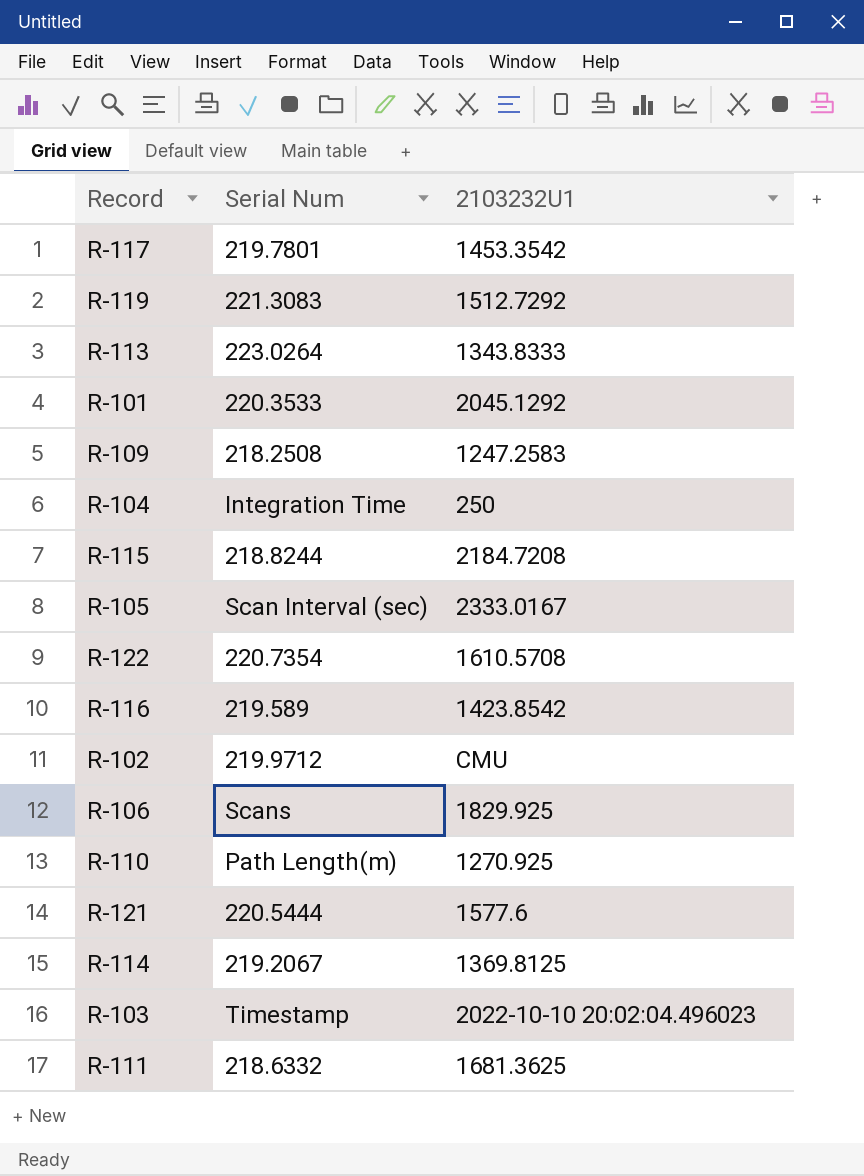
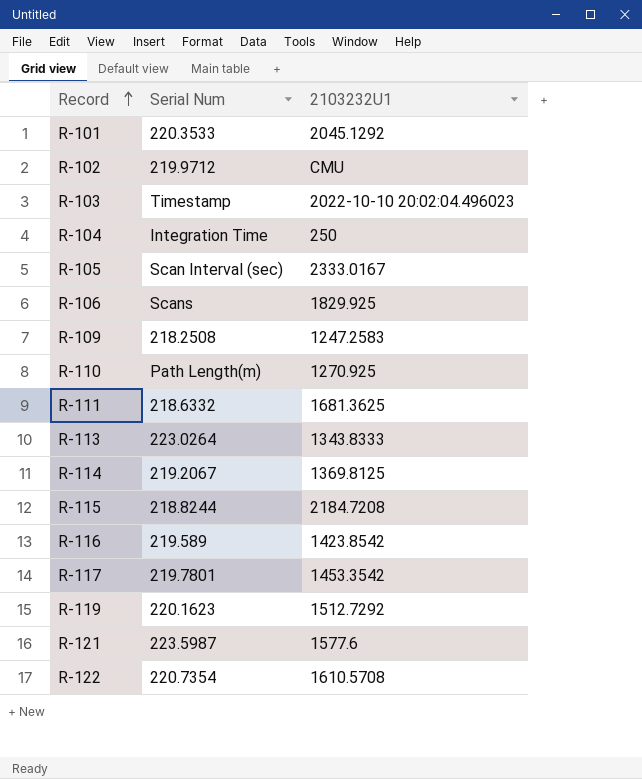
row order: none -> Record ascending
R-119 | Serial Num: 221.3083 -> 220.1623
R-121 | Serial Num: 220.5444 -> 223.5987

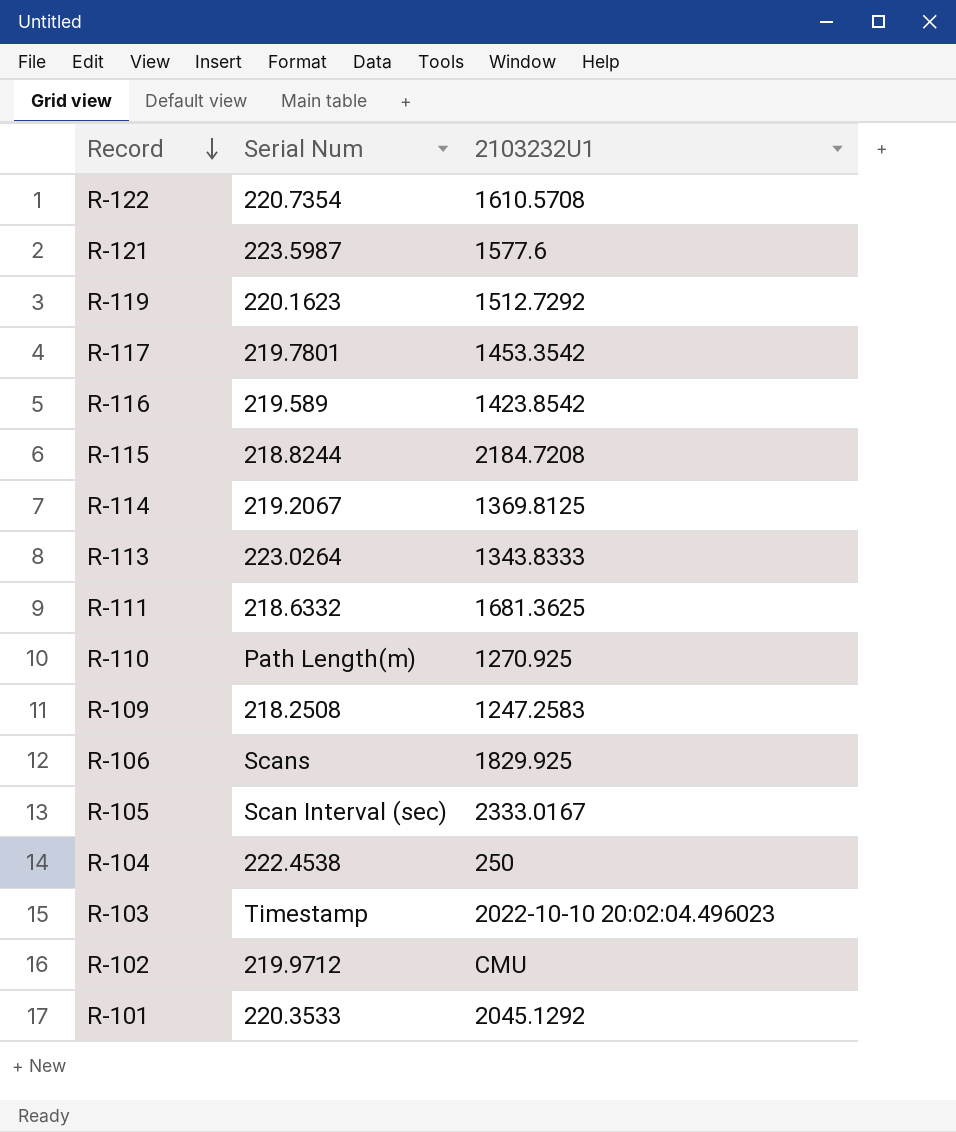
row order: Record ascending -> Record descending
R-104 | Serial Num: Integration Time -> 222.4538

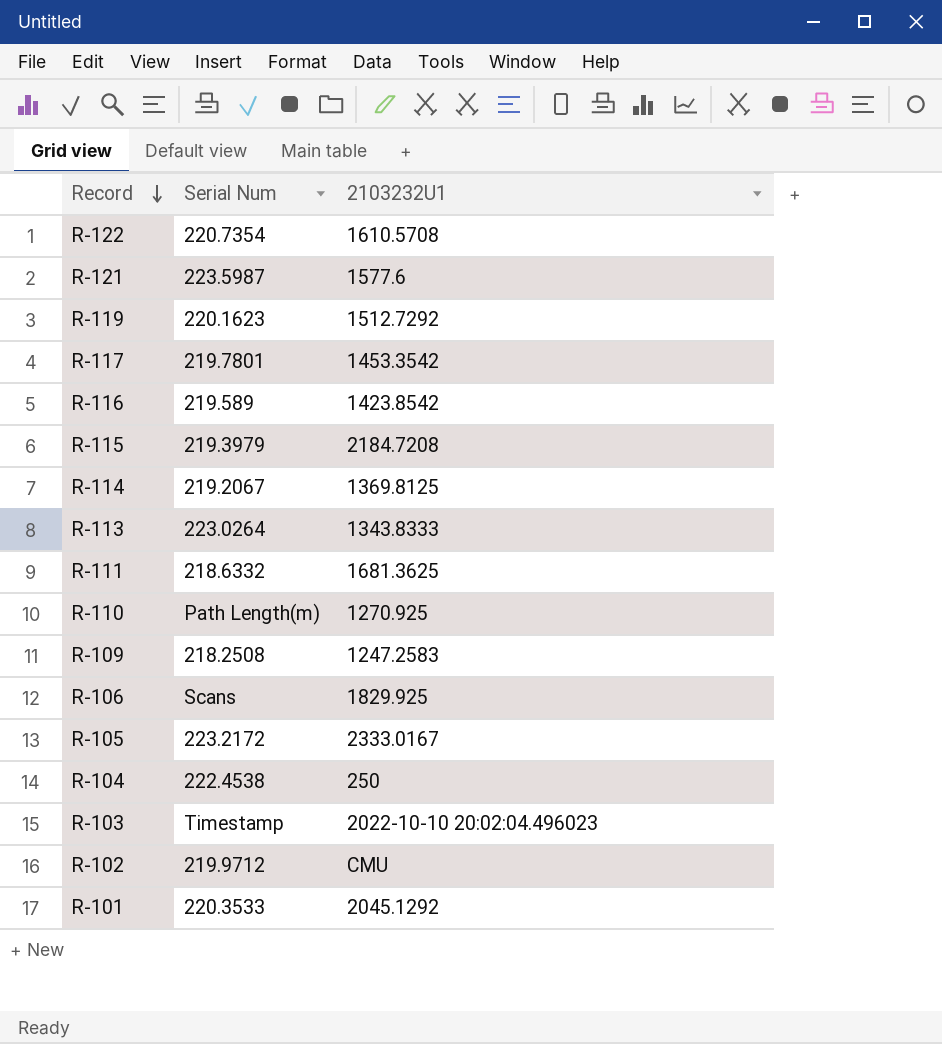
R-115 | Serial Num: 218.8244 -> 219.3979
R-105 | Serial Num: Scan Interval (sec) -> 223.2172

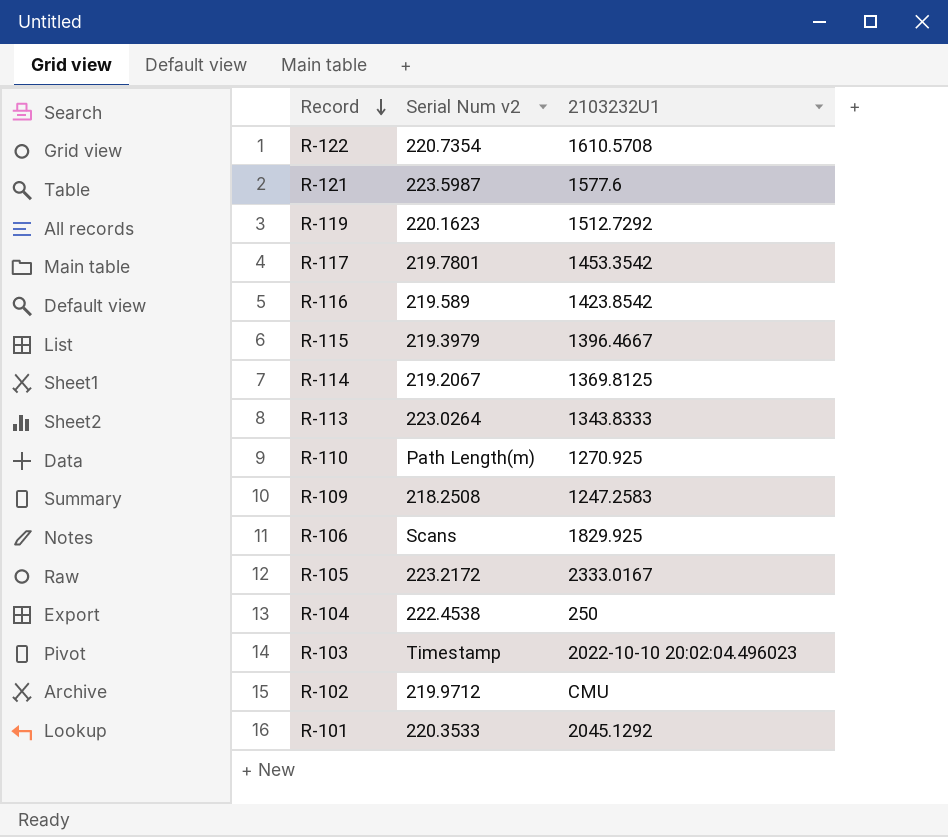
column name: Serial Num -> Serial Num v2
row R-111: 218.6332 | 1681.3625 -> none
R-115 | 2103232U1: 2184.7208 -> 1396.4667

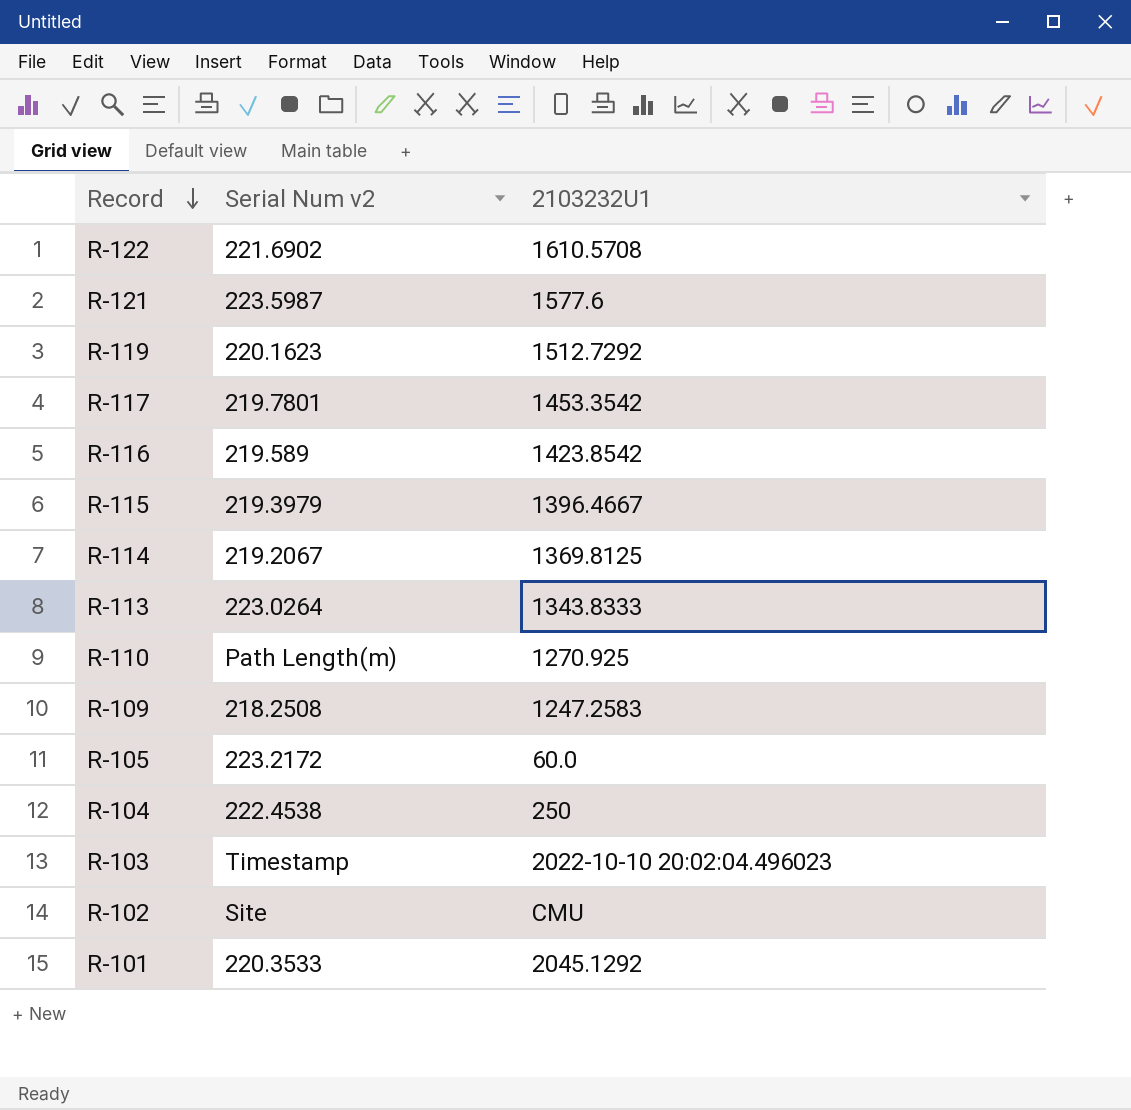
row R-106: Scans | 1829.925 -> none
R-122 | Serial Num v2: 220.7354 -> 221.6902
R-105 | 2103232U1: 2333.0167 -> 60.0
R-102 | Serial Num v2: 219.9712 -> Site

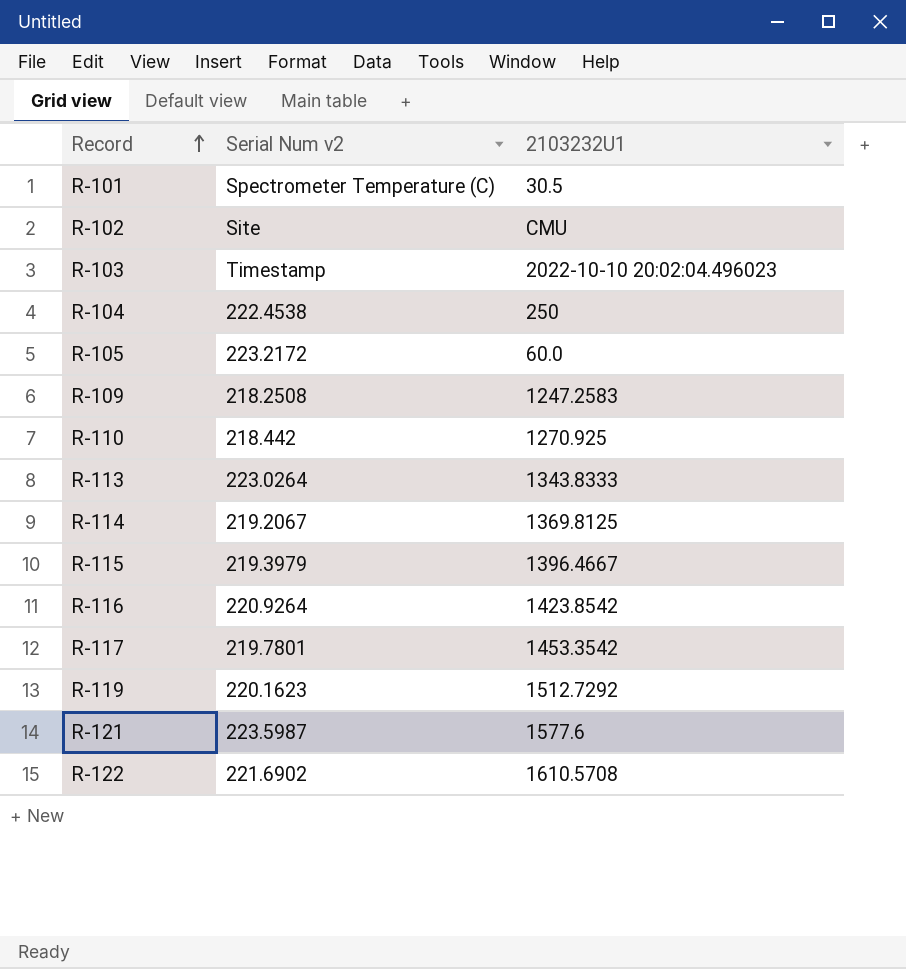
row order: Record descending -> Record ascending
R-101 | Serial Num v2: 220.3533 -> Spectrometer Temperature (C)
R-101 | 2103232U1: 2045.1292 -> 30.5
R-110 | Serial Num v2: Path Length(m) -> 218.442
R-116 | Serial Num v2: 219.589 -> 220.9264

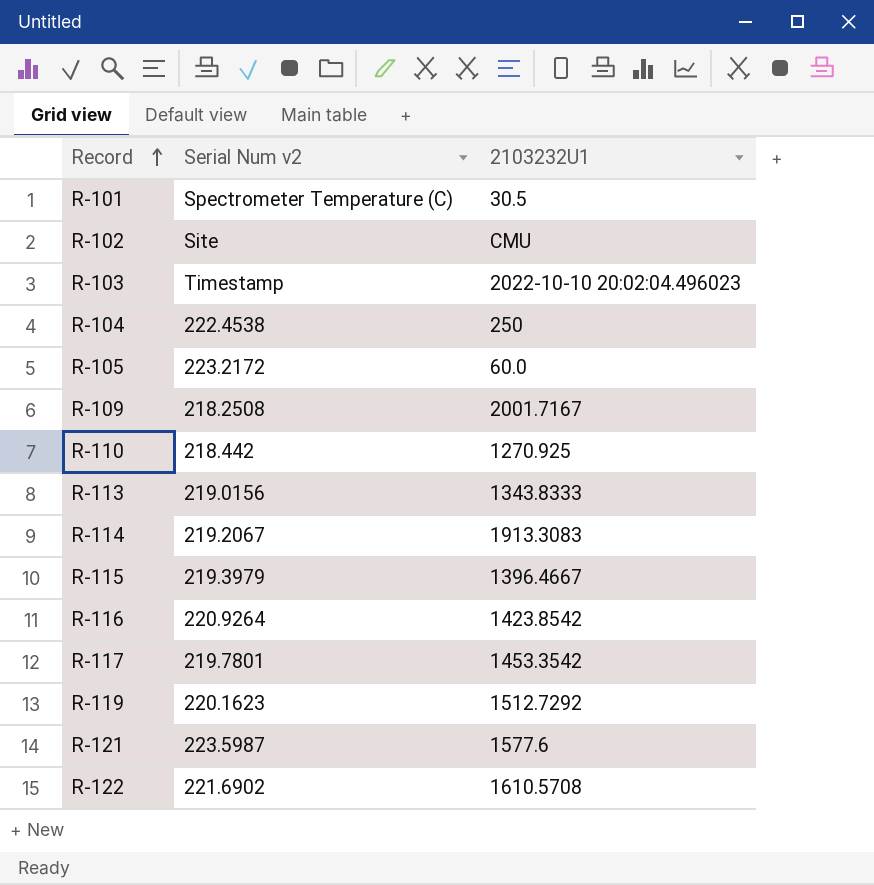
R-109 | 2103232U1: 1247.2583 -> 2001.7167
R-113 | Serial Num v2: 223.0264 -> 219.0156
R-114 | 2103232U1: 1369.8125 -> 1913.3083

